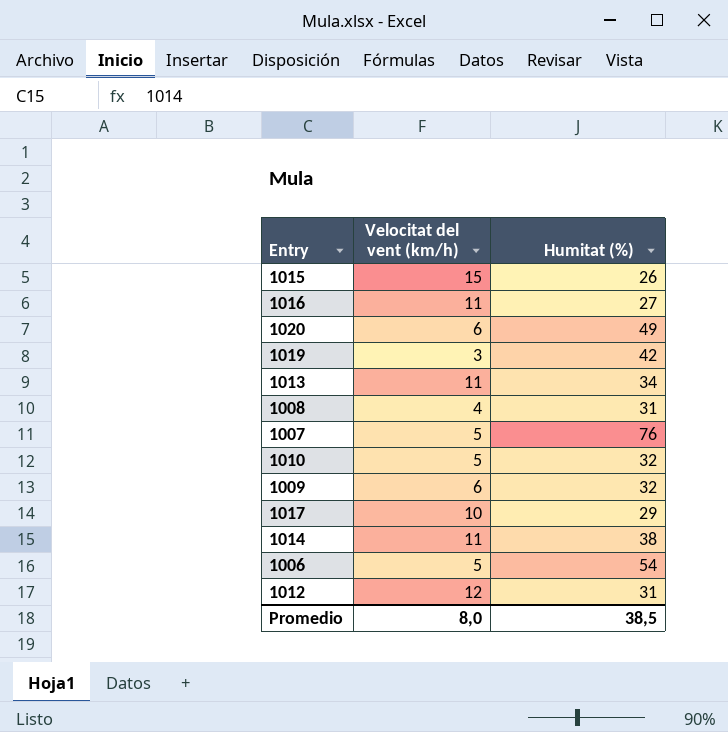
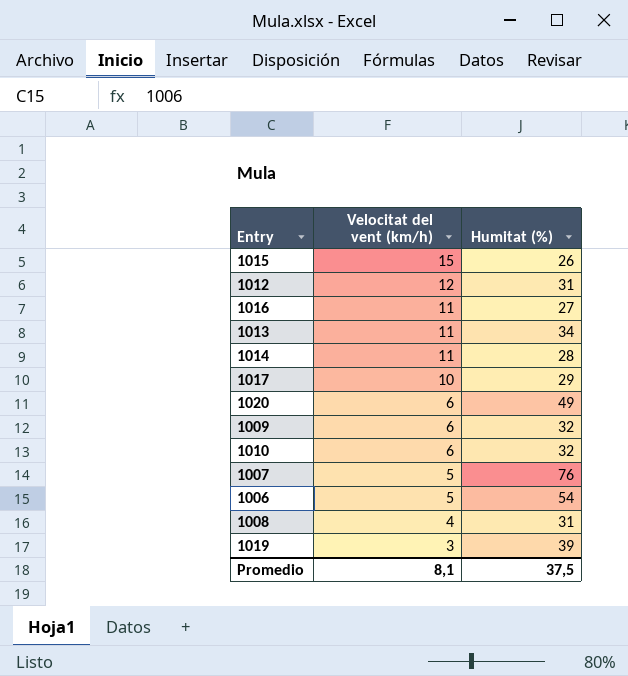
row order: none -> Velocitat del vent (km/h) descending
1014 | Humitat (%): 38 -> 28
1010 | Velocitat del vent (km/h): 5 -> 6
1019 | Humitat (%): 42 -> 39
Promedio | Velocitat del vent (km/h): 8,0 -> 8,1
Promedio | Humitat (%): 38,5 -> 37,5

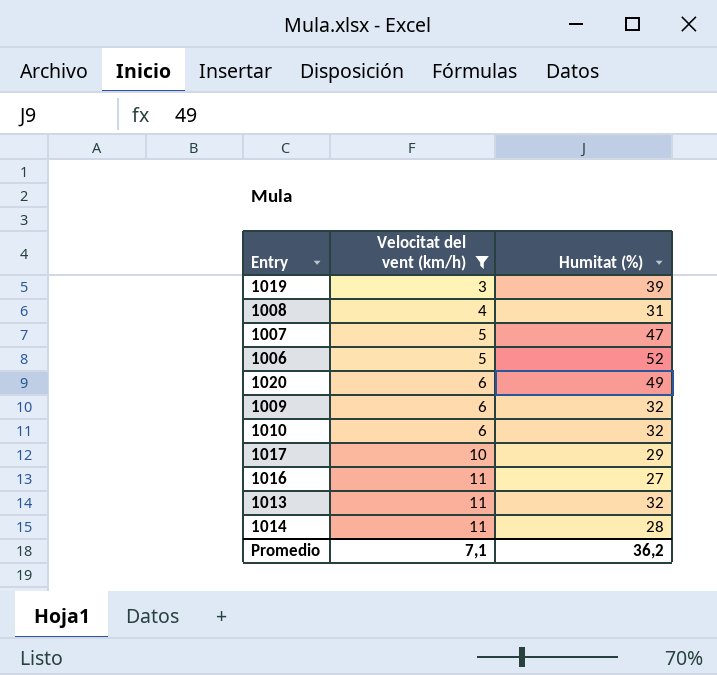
filter: none -> Velocitat del vent (km/h) <= 11
row order: Velocitat del vent (km/h) descending -> Velocitat del vent (km/h) ascending
1007 | Humitat (%): 76 -> 47
1006 | Humitat (%): 54 -> 52
1013 | Humitat (%): 34 -> 32
Promedio | Velocitat del vent (km/h): 8,1 -> 7,1
Promedio | Humitat (%): 37,5 -> 36,2

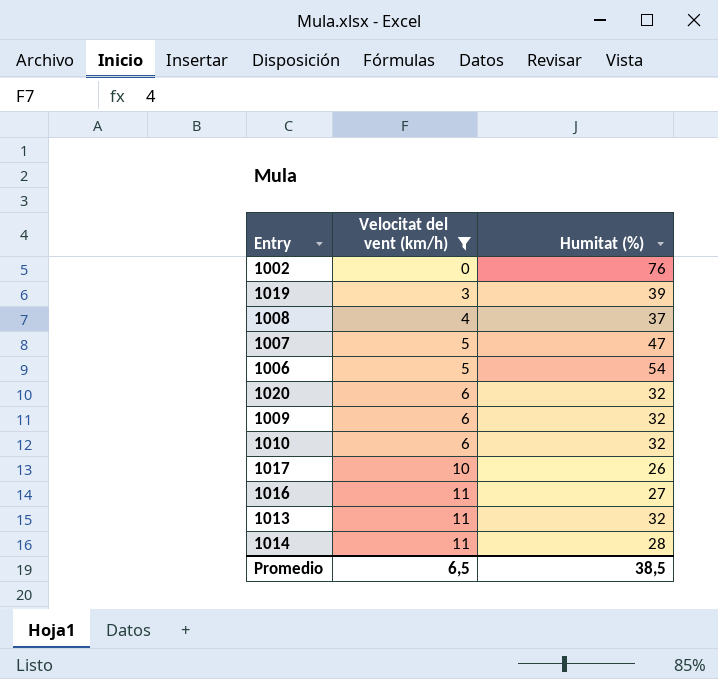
row 1002: none -> 0 | 76
1008 | Humitat (%): 31 -> 37
1006 | Humitat (%): 52 -> 54
1020 | Humitat (%): 49 -> 32
1017 | Humitat (%): 29 -> 26
Promedio | Velocitat del vent (km/h): 7,1 -> 6,5
Promedio | Humitat (%): 36,2 -> 38,5

